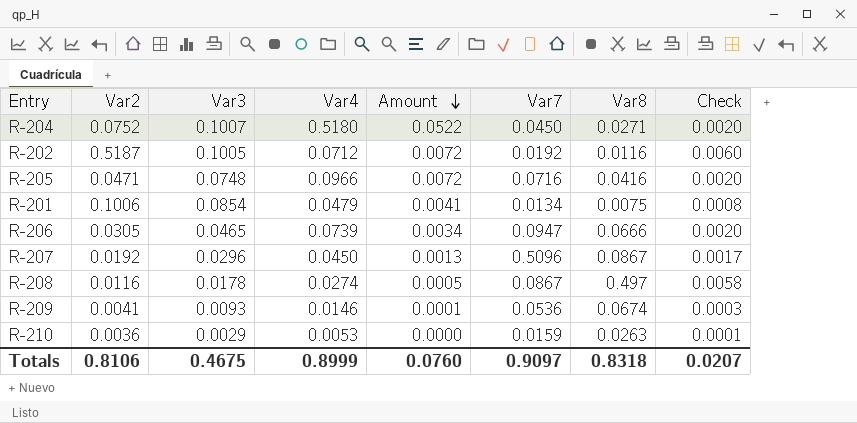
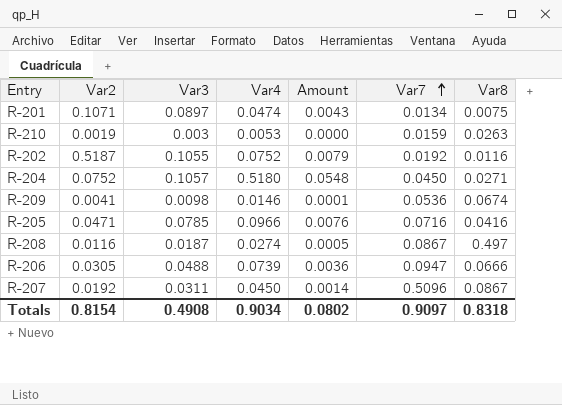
row order: Amount descending -> Var7 ascending
column Check | formula: [Var2] * [Var8] -> none
R-201 | Var2: 0.1006 -> 0.1071
R-201 | Var3: 0.0854 -> 0.0897
R-201 | Var4: 0.0479 -> 0.0474
R-201 | Amount: 0.0041 -> 0.0043
R-210 | Var2: 0.0036 -> 0.0019
R-210 | Var3: 0.0029 -> 0.003
R-202 | Var3: 0.1005 -> 0.1055
R-202 | Var4: 0.0712 -> 0.0752
R-202 | Amount: 0.0072 -> 0.0079
R-204 | Var3: 0.1007 -> 0.1057
R-204 | Amount: 0.0522 -> 0.0548
R-209 | Var3: 0.0093 -> 0.0098
R-205 | Var3: 0.0748 -> 0.0785
R-205 | Amount: 0.0072 -> 0.0076
R-208 | Var3: 0.0178 -> 0.0187
R-206 | Var3: 0.0465 -> 0.0488
R-206 | Amount: 0.0034 -> 0.0036
R-207 | Var3: 0.0296 -> 0.0311
R-207 | Amount: 0.0013 -> 0.0014
Totals | Var2: 0.8106 -> 0.8154
Totals | Var3: 0.4675 -> 0.4908
Totals | Var4: 0.8999 -> 0.9034
Totals | Amount: 0.0760 -> 0.0802

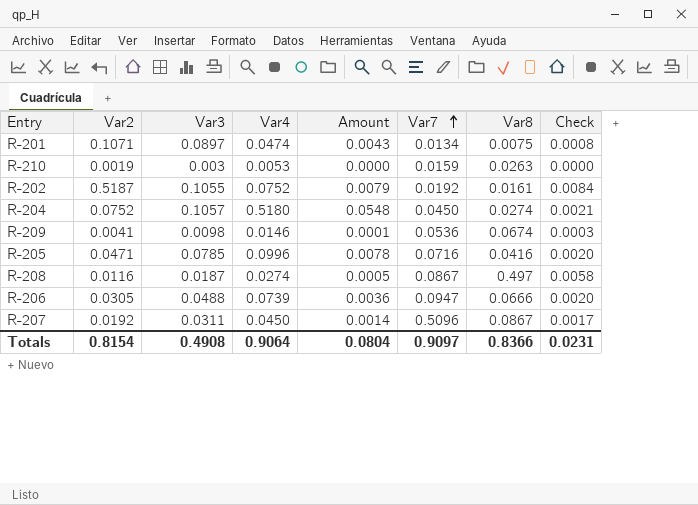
column Check | formula: none -> [Var2] * [Var8]
R-202 | Var8: 0.0116 -> 0.0161
R-204 | Var8: 0.0271 -> 0.0274
R-205 | Var4: 0.0966 -> 0.0996
R-205 | Amount: 0.0076 -> 0.0078
Totals | Var4: 0.9034 -> 0.9064
Totals | Amount: 0.0802 -> 0.0804
Totals | Var8: 0.8318 -> 0.8366

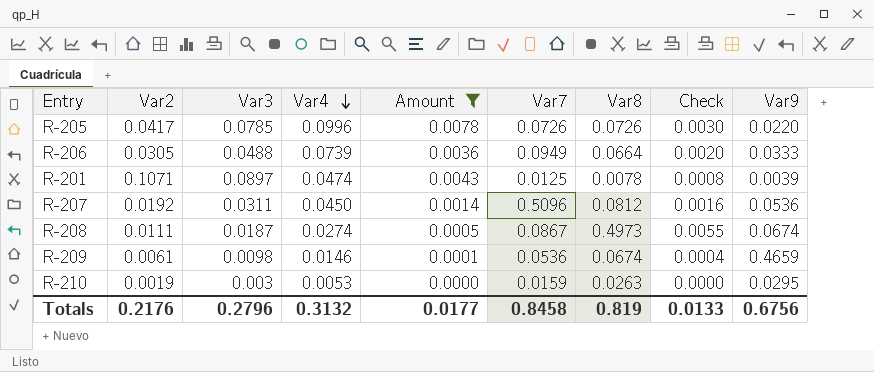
filter: none -> Amount <= 0.0078
row order: Var7 ascending -> Var4 descending
column Var9 | position: none -> 9
R-205 | Var2: 0.0471 -> 0.0417
R-205 | Var7: 0.0716 -> 0.0726
R-205 | Var8: 0.0416 -> 0.0726
R-205 | Check: 0.0020 -> 0.0030
R-206 | Var7: 0.0947 -> 0.0949
R-206 | Var8: 0.0666 -> 0.0664
R-201 | Var7: 0.0134 -> 0.0125
R-201 | Var8: 0.0075 -> 0.0078
R-207 | Var8: 0.0867 -> 0.0812
R-207 | Check: 0.0017 -> 0.0016
R-208 | Var2: 0.0116 -> 0.0111
R-208 | Var8: 0.497 -> 0.4973
R-208 | Check: 0.0058 -> 0.0055
R-209 | Var2: 0.0041 -> 0.0061
R-209 | Check: 0.0003 -> 0.0004
Totals | Var2: 0.8154 -> 0.2176
Totals | Var3: 0.4908 -> 0.2796
Totals | Var4: 0.9064 -> 0.3132
Totals | Amount: 0.0804 -> 0.0177
Totals | Var7: 0.9097 -> 0.8458
Totals | Var8: 0.8366 -> 0.819
Totals | Check: 0.0231 -> 0.0133

